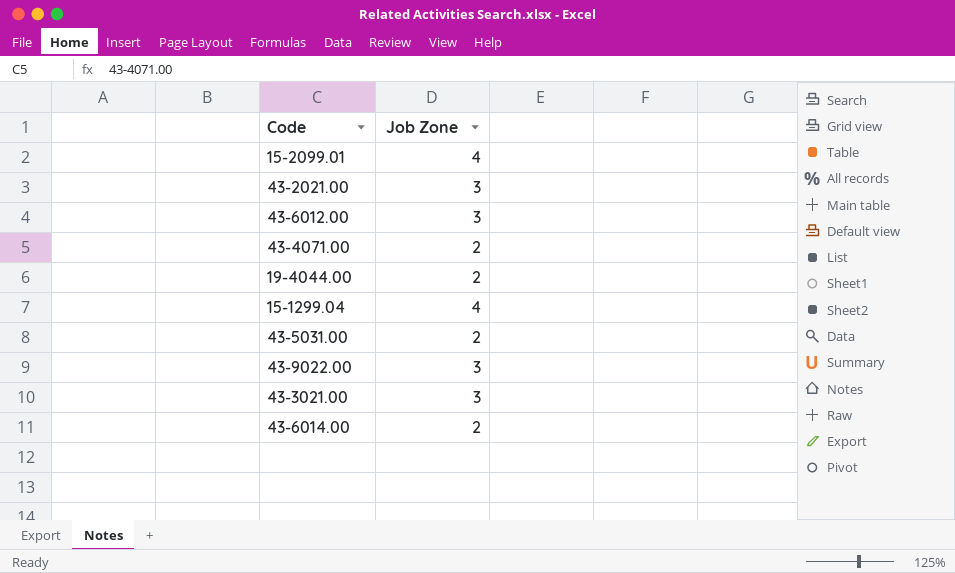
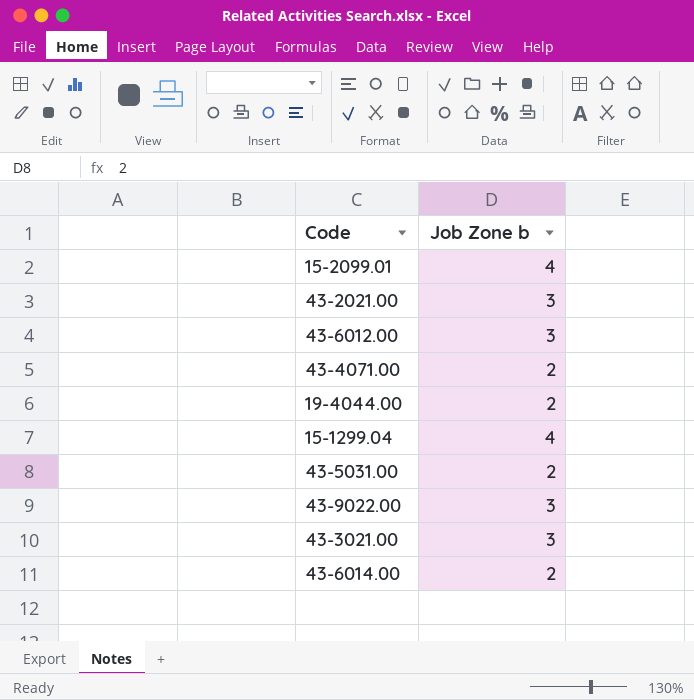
column name: Job Zone -> Job Zone b

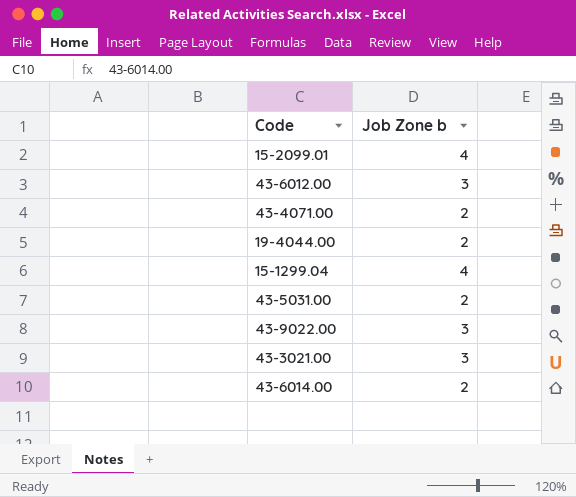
row 43-2021.00: 3 -> none

